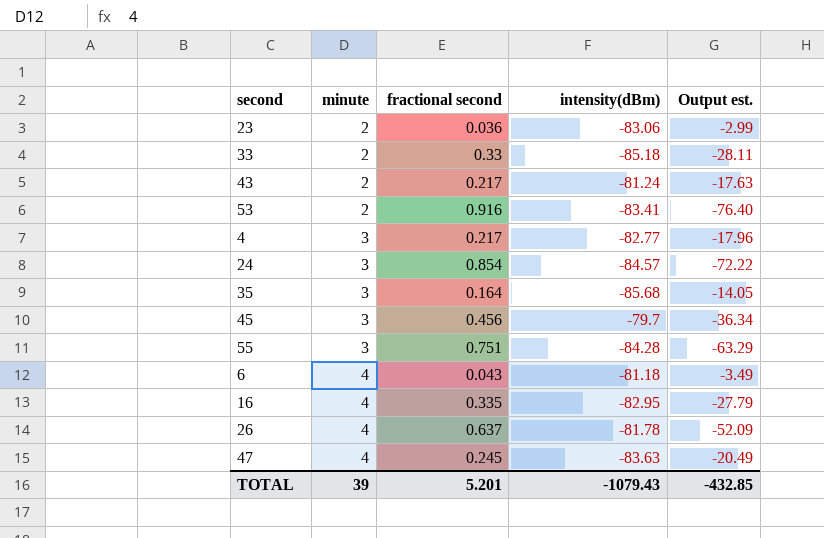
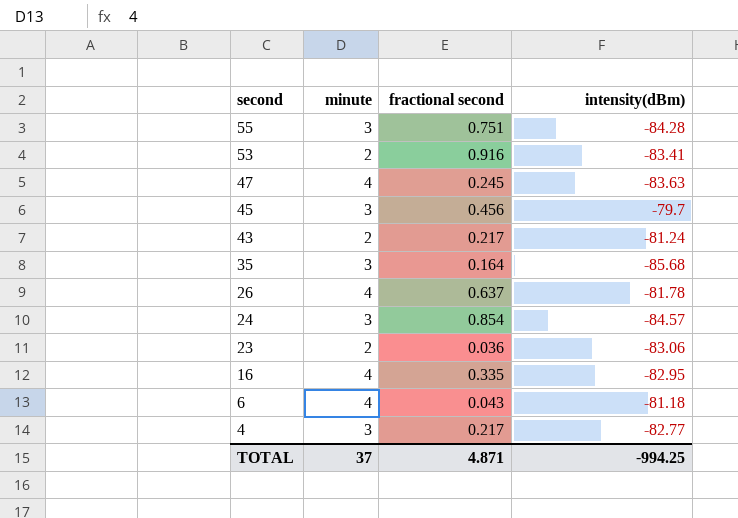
row order: minute ascending -> second descending
column Output est. | formula: [fractional second] * [intensity(dBm)] -> none
row 33: 2 | 0.33 | -85.18 | -28.11 -> none
TOTAL | minute: 39 -> 37
TOTAL | fractional second: 5.201 -> 4.871
TOTAL | intensity(dBm): -1079.43 -> -994.25

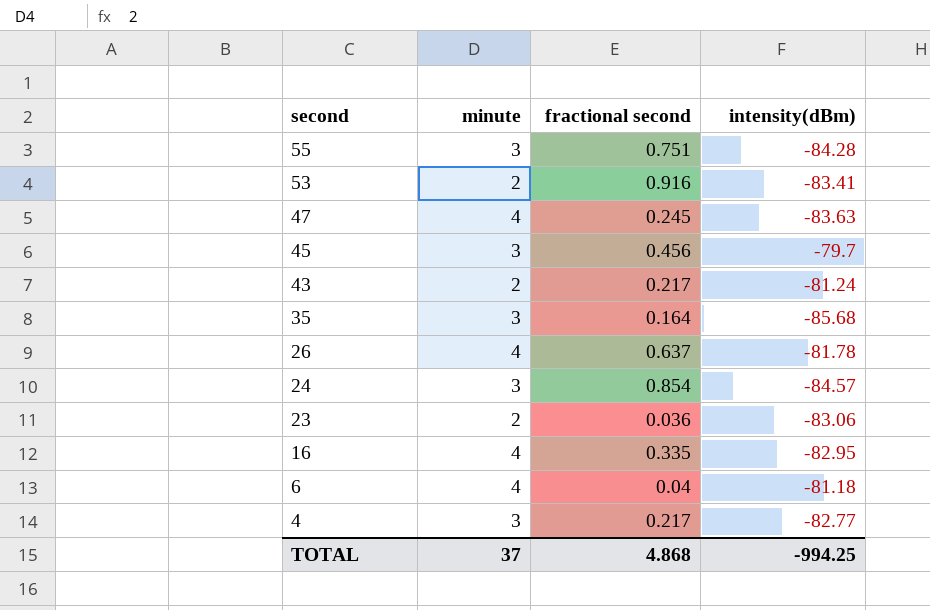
6 | fractional second: 0.043 -> 0.04
TOTAL | fractional second: 4.871 -> 4.868

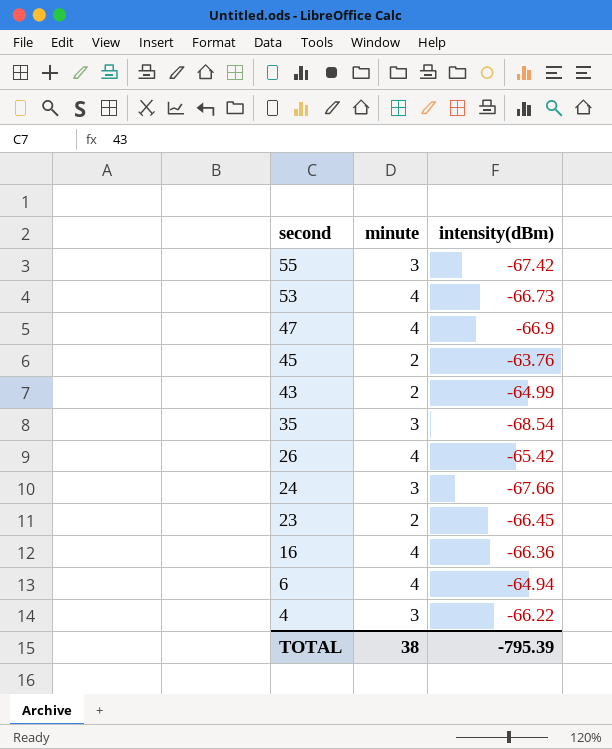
column fractional second | position: 3 -> none
55 | intensity(dBm): -84.28 -> -67.42
53 | minute: 2 -> 4
53 | intensity(dBm): -83.41 -> -66.73
47 | intensity(dBm): -83.63 -> -66.9
45 | minute: 3 -> 2
45 | intensity(dBm): -79.7 -> -63.76
43 | intensity(dBm): -81.24 -> -64.99
35 | intensity(dBm): -85.68 -> -68.54
26 | intensity(dBm): -81.78 -> -65.42
24 | intensity(dBm): -84.57 -> -67.66
23 | intensity(dBm): -83.06 -> -66.45
16 | intensity(dBm): -82.95 -> -66.36
6 | intensity(dBm): -81.18 -> -64.94
4 | intensity(dBm): -82.77 -> -66.22
TOTAL | minute: 37 -> 38
TOTAL | intensity(dBm): -994.25 -> -795.39

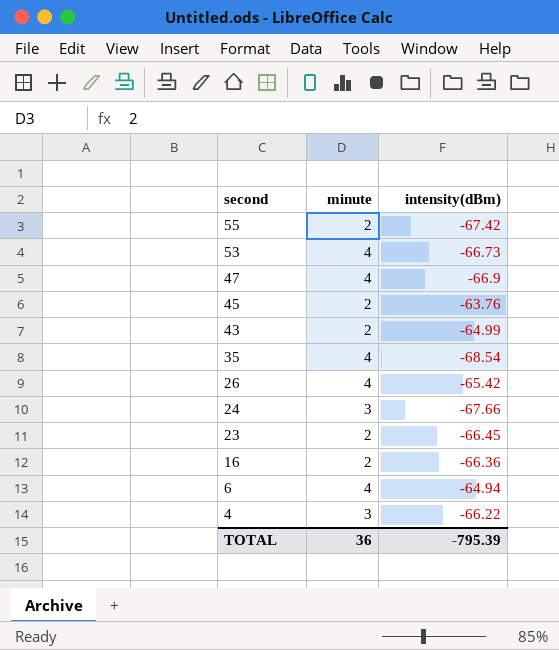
55 | minute: 3 -> 2
35 | minute: 3 -> 4
16 | minute: 4 -> 2
TOTAL | minute: 38 -> 36

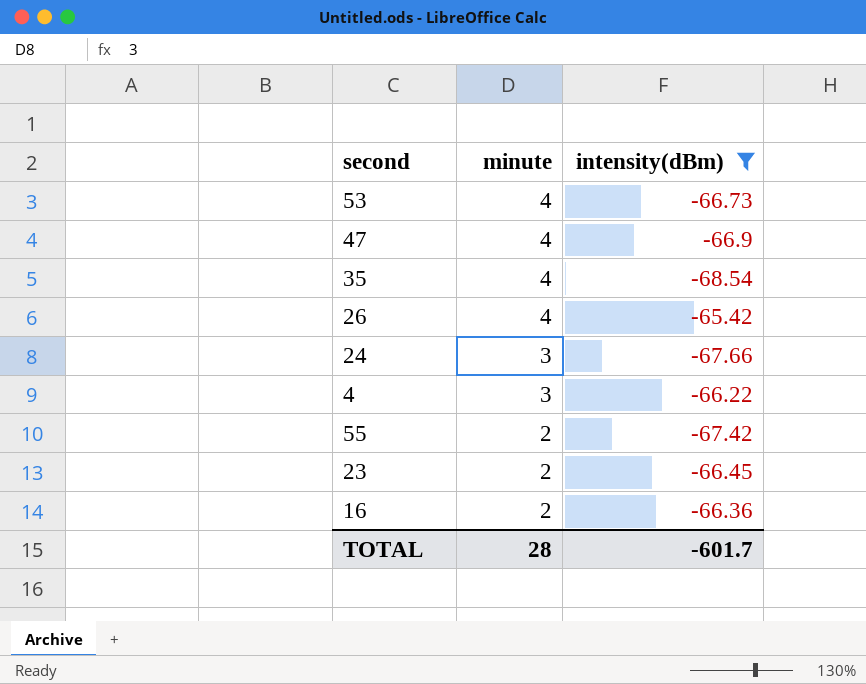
filter: none -> intensity(dBm) <= -65.42
row order: second descending -> minute descending
TOTAL | minute: 36 -> 28
TOTAL | intensity(dBm): -795.39 -> -601.7

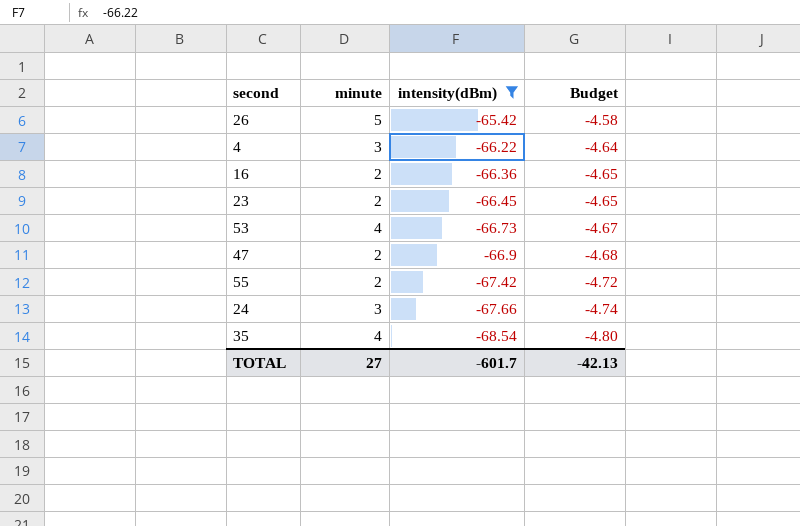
row order: minute descending -> intensity(dBm) descending
column Budget | formula: none -> [intensity(dBm)] * 0.07
26 | minute: 4 -> 5
47 | minute: 4 -> 2
TOTAL | minute: 28 -> 27

